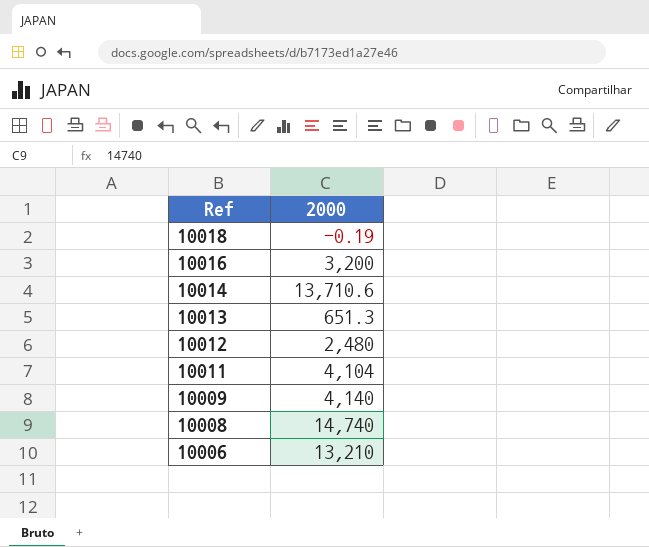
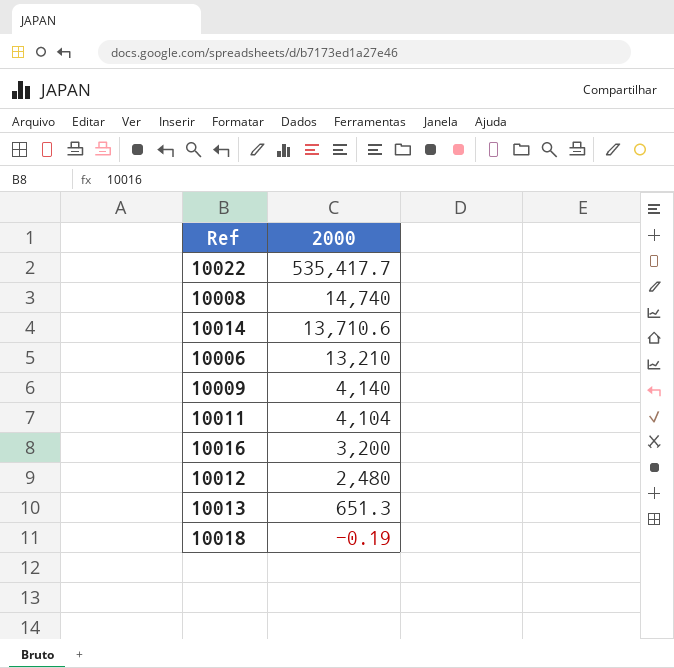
row order: Ref descending -> 2000 descending
row 10022: none -> 535,417.7

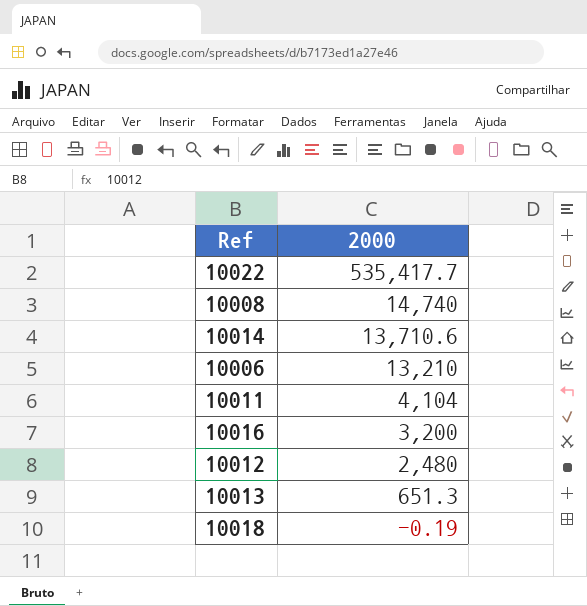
row 10009: 4,140 -> none

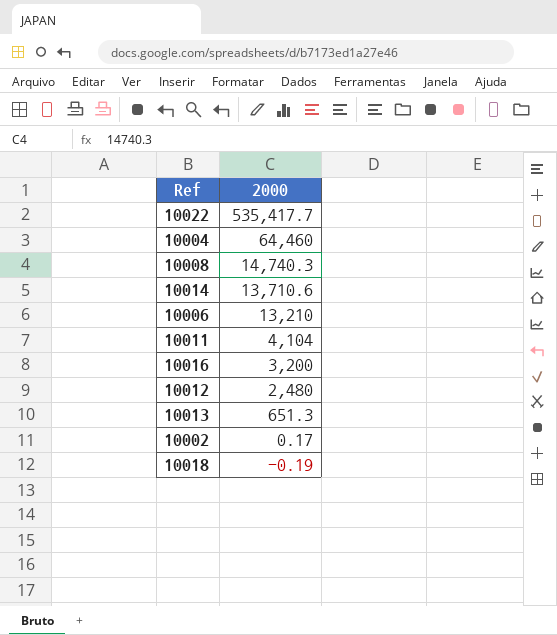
row 10004: none -> 64,460
10008 | 2000: 14,740 -> 14,740.3
row 10002: none -> 0.17

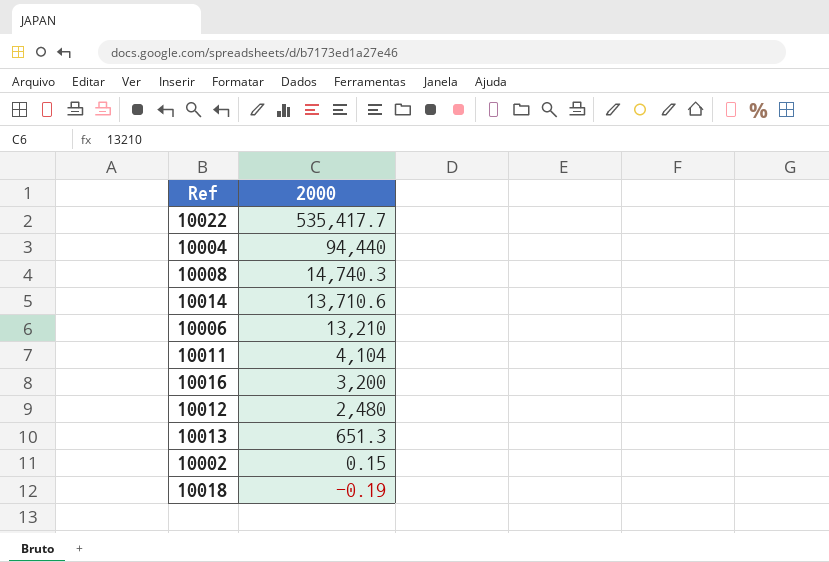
10004 | 2000: 64,460 -> 94,440
10002 | 2000: 0.17 -> 0.15

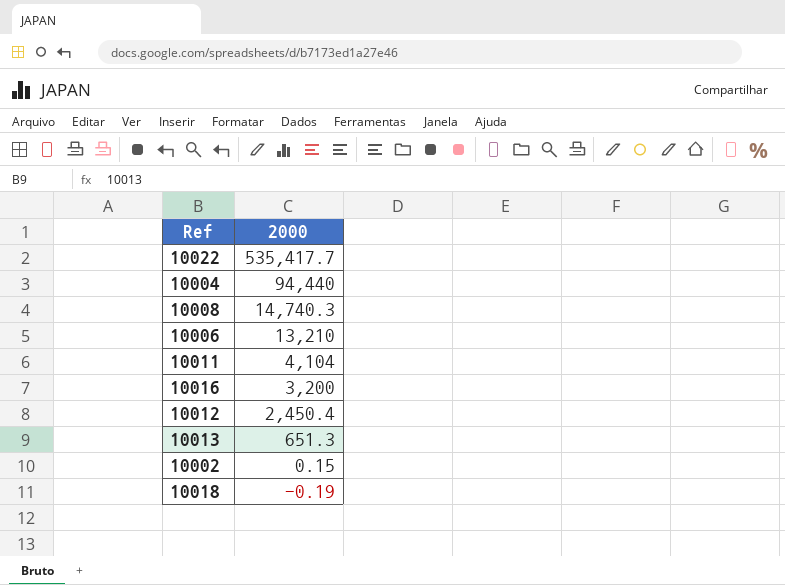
row 10014: 13,710.6 -> none
10012 | 2000: 2,480 -> 2,450.4

